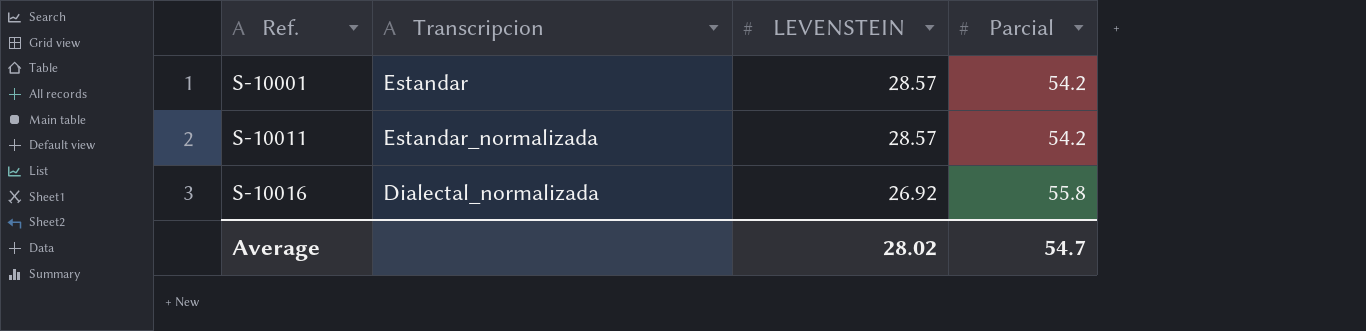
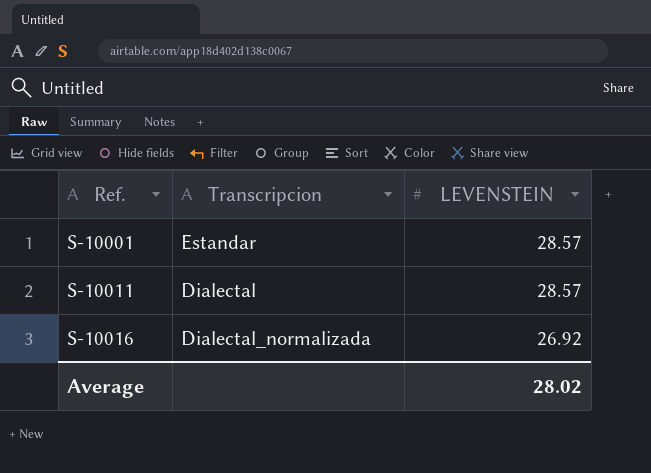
column Parcial | position: 4 -> none
S-10011 | Transcripcion: Estandar_normalizada -> Dialectal

